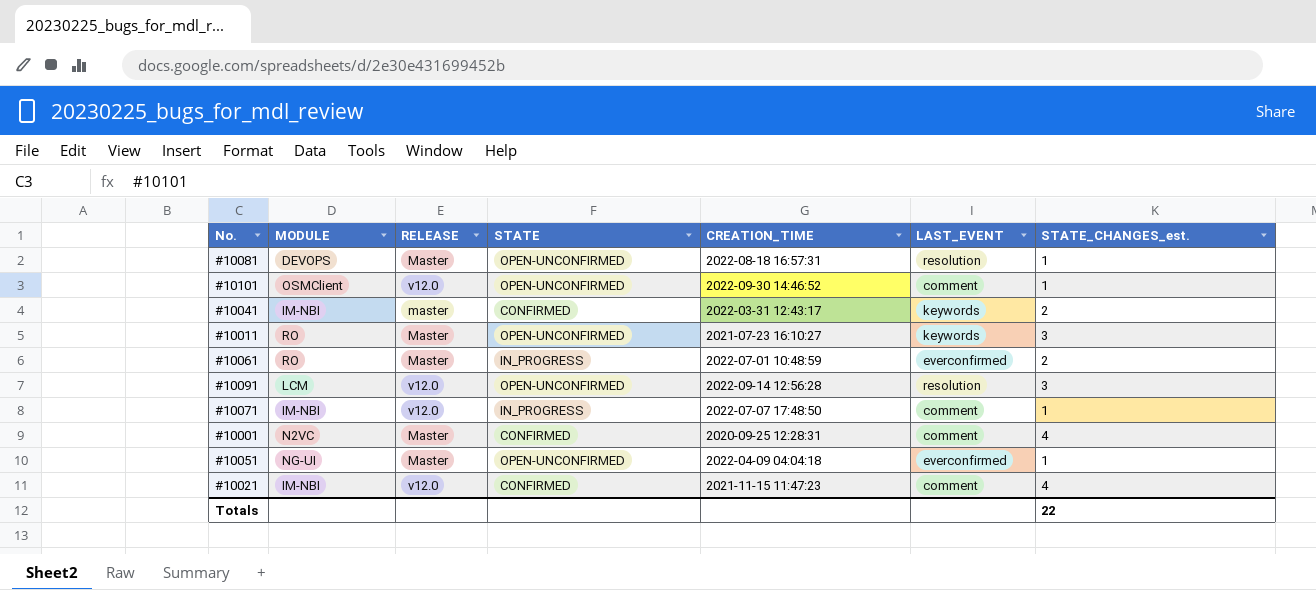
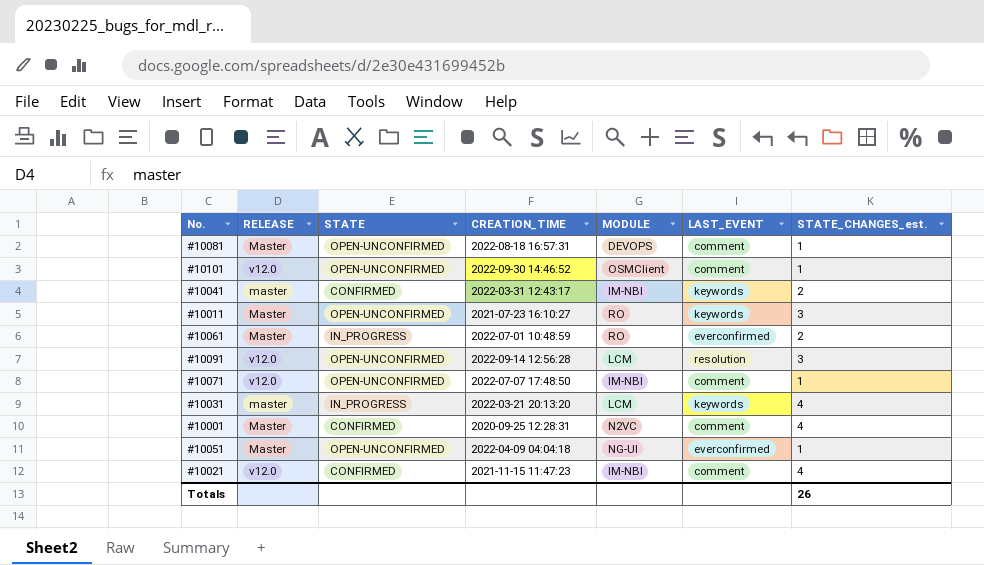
column MODULE | position: 2 -> 5
#10081 | LAST_EVENT: resolution -> comment
#10071 | STATE: IN_PROGRESS -> OPEN-UNCONFIRMED
row #10031: none -> master | IN_PROGRESS | 2022-03-21 20:13:20 | LCM | keywords | 4
Totals | STATE_CHANGES_est.: 22 -> 26

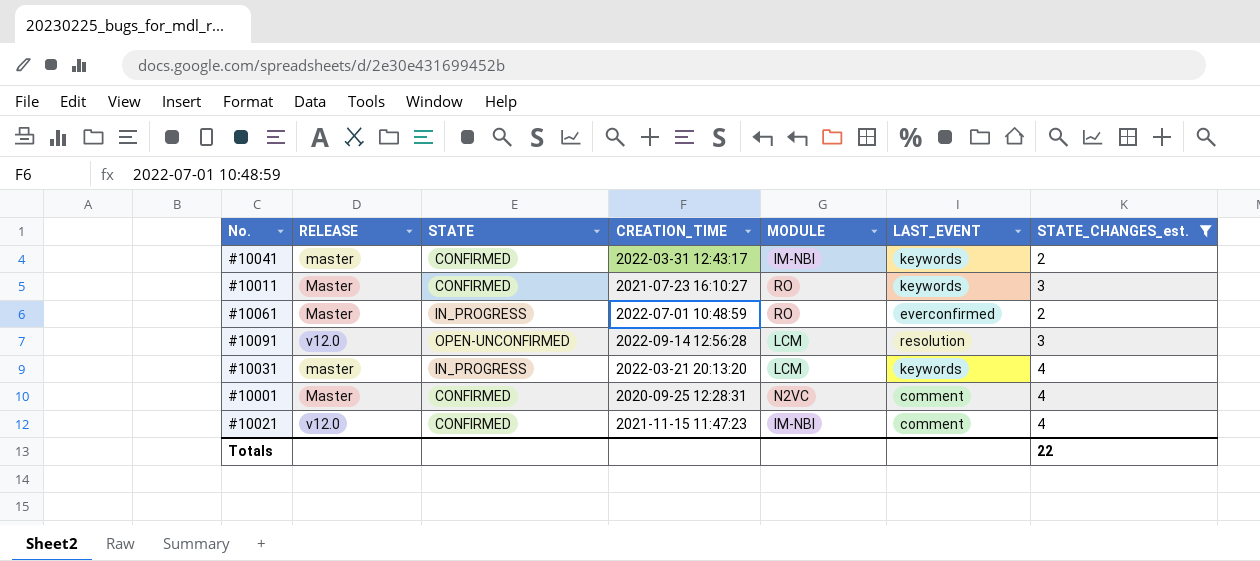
filter: none -> STATE_CHANGES_est. != 1
#10011 | STATE: OPEN-UNCONFIRMED -> CONFIRMED
Totals | STATE_CHANGES_est.: 26 -> 22

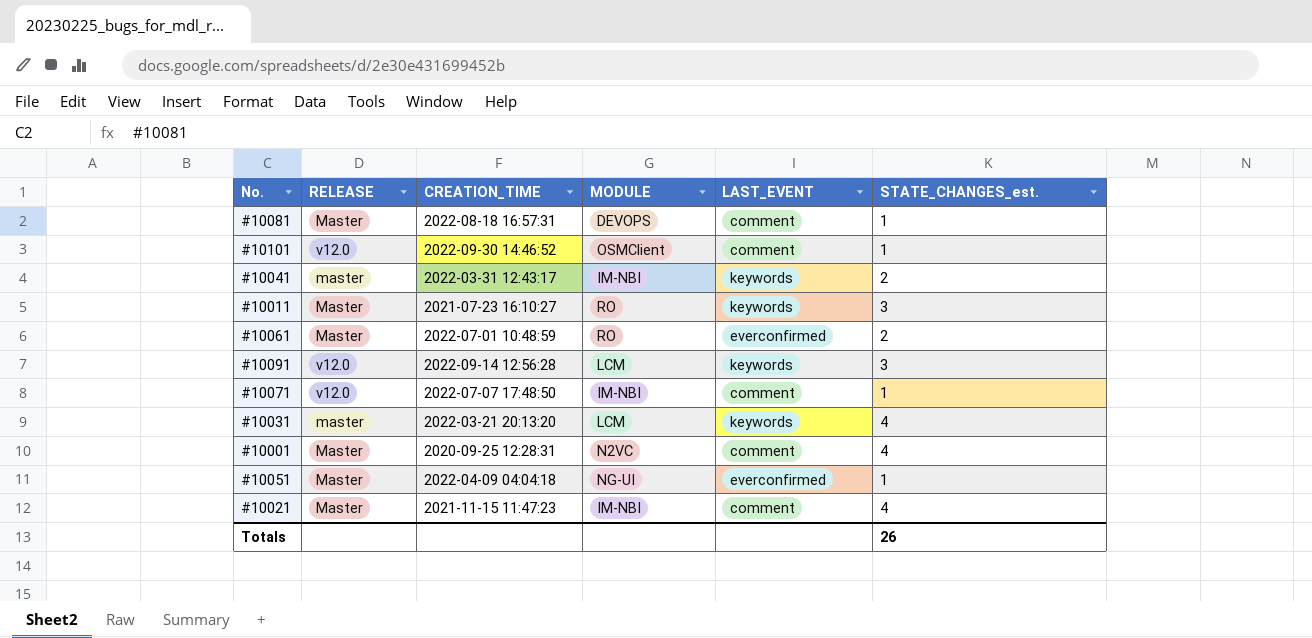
filter: STATE_CHANGES_est. != 1 -> none
column STATE | position: 3 -> none
#10091 | LAST_EVENT: resolution -> keywords
#10021 | RELEASE: v12.0 -> Master
Totals | STATE_CHANGES_est.: 22 -> 26

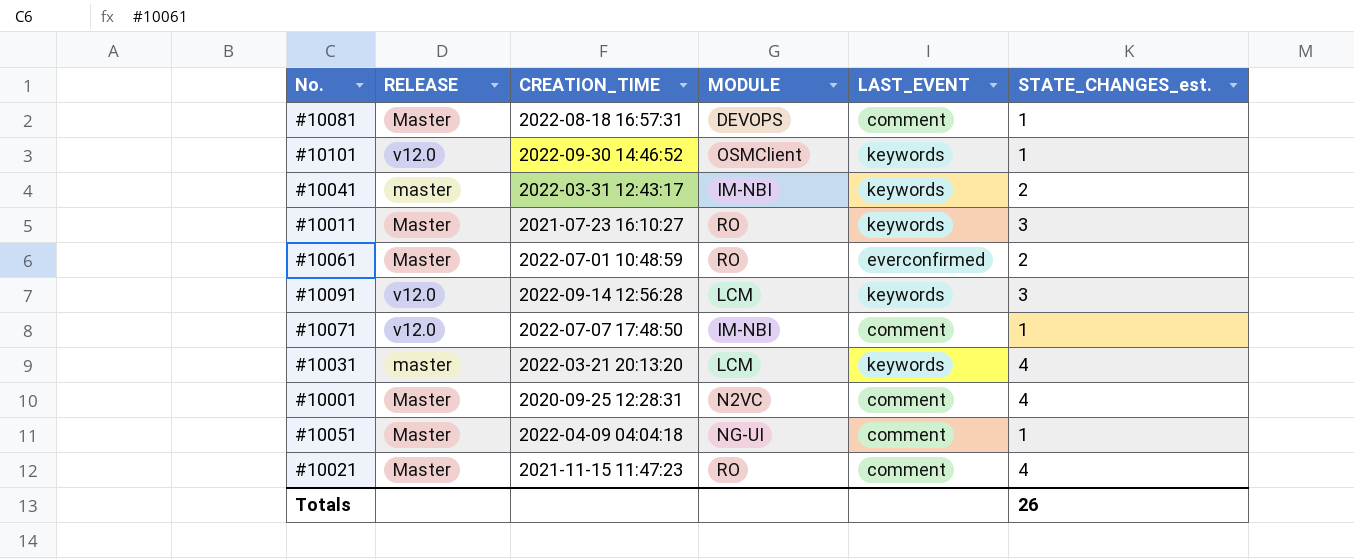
#10101 | LAST_EVENT: comment -> keywords
#10051 | LAST_EVENT: everconfirmed -> comment
#10021 | MODULE: IM-NBI -> RO

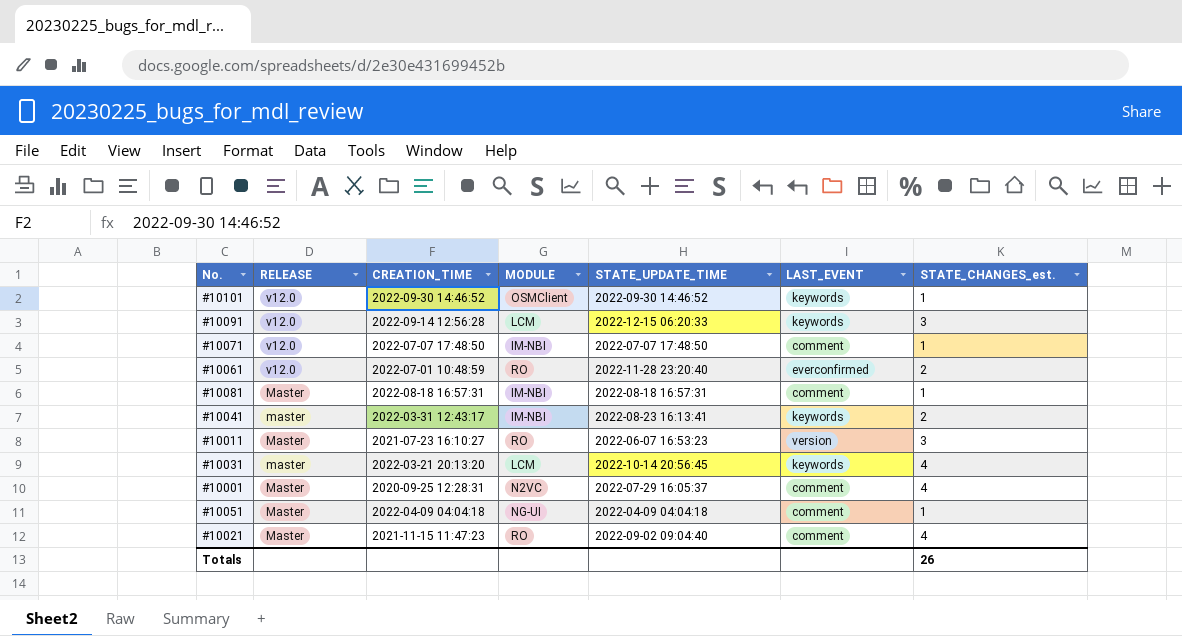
row order: none -> RELEASE descending
column STATE_UPDATE_TIME | position: none -> 5
#10061 | RELEASE: Master -> v12.0
#10081 | MODULE: DEVOPS -> IM-NBI
#10011 | LAST_EVENT: keywords -> version

